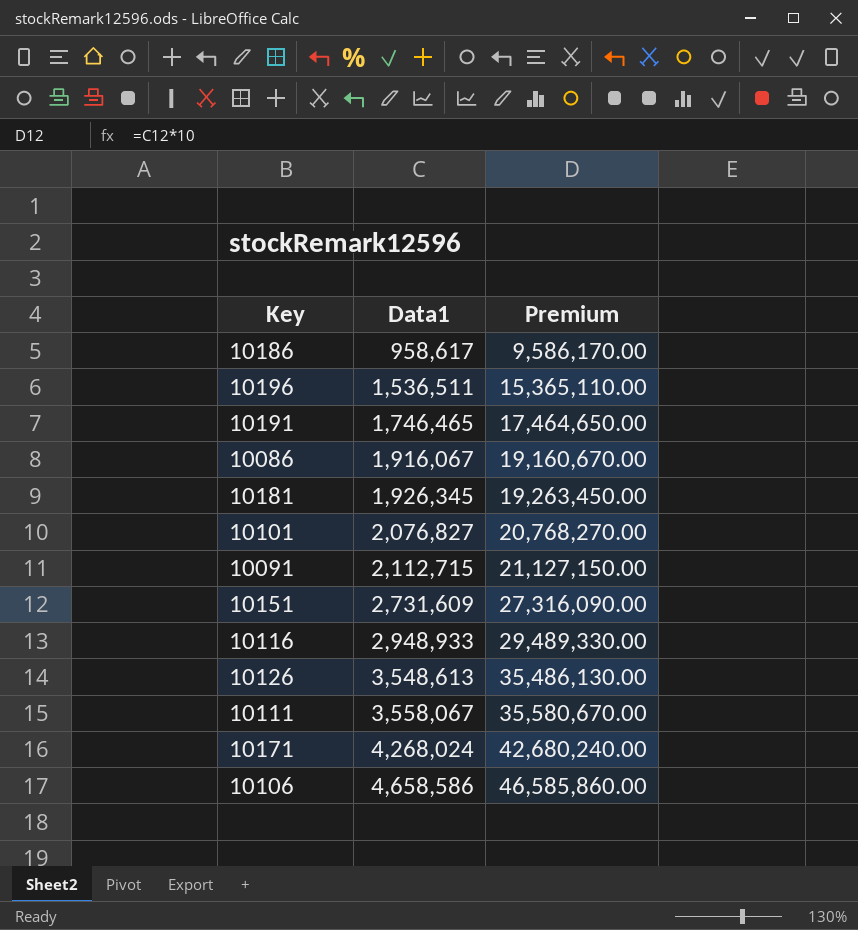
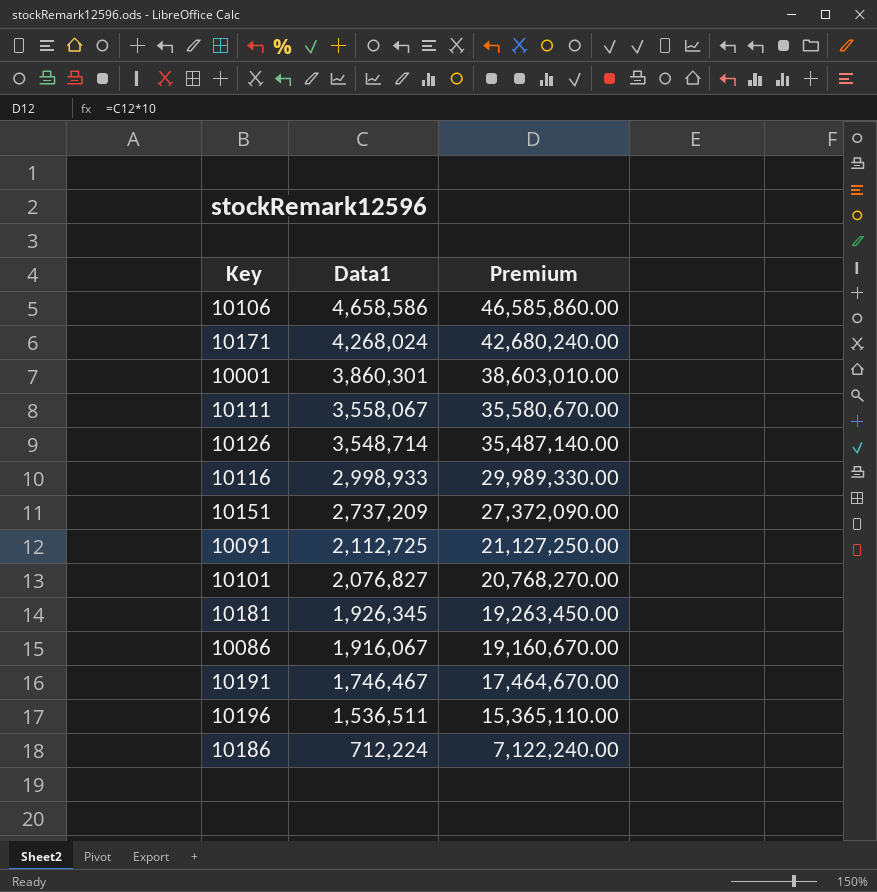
row order: Data1 ascending -> Data1 descending
row 10001: none -> 3,860,301 | 38,603,010.00
10126 | Data1: 3,548,613 -> 3,548,714
10126 | Premium: 35,486,130.00 -> 35,487,140.00
10116 | Data1: 2,948,933 -> 2,998,933
10116 | Premium: 29,489,330.00 -> 29,989,330.00
10151 | Data1: 2,731,609 -> 2,737,209
10151 | Premium: 27,316,090.00 -> 27,372,090.00
10091 | Data1: 2,112,715 -> 2,112,725
10091 | Premium: 21,127,150.00 -> 21,127,250.00
10191 | Data1: 1,746,465 -> 1,746,467
10191 | Premium: 17,464,650.00 -> 17,464,670.00
10186 | Data1: 958,617 -> 712,224
10186 | Premium: 9,586,170.00 -> 7,122,240.00

